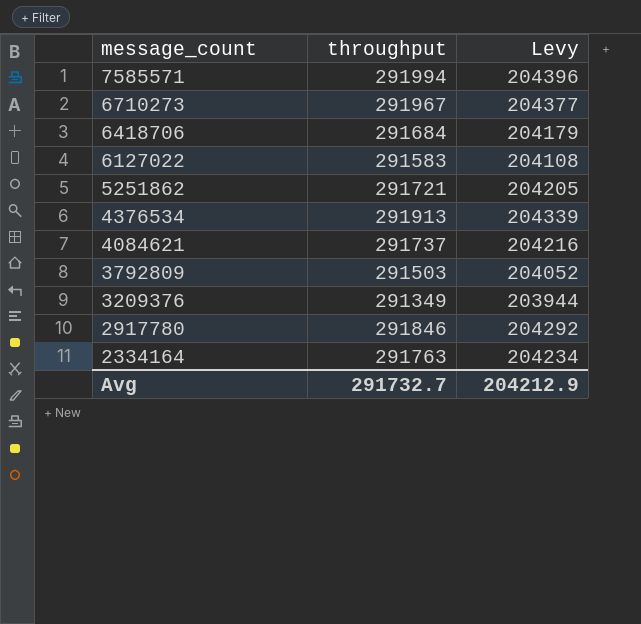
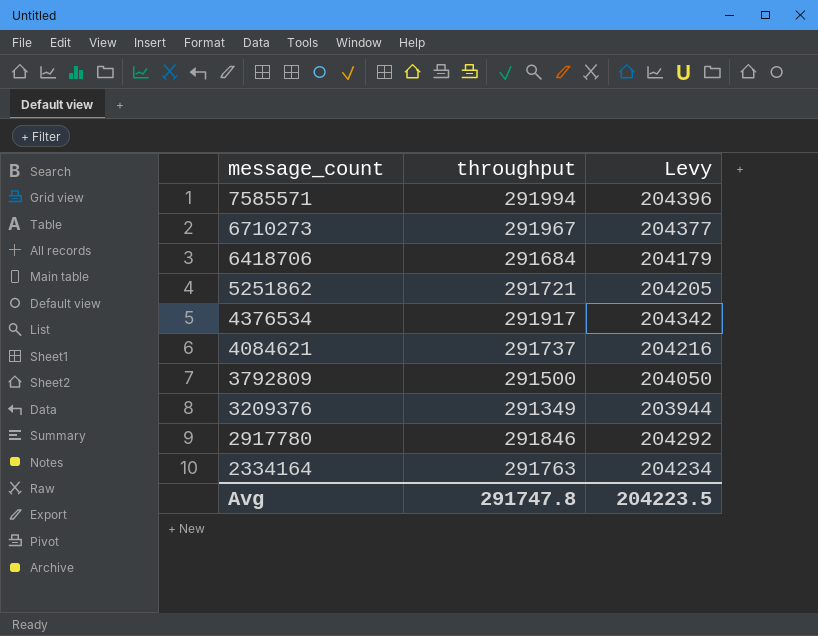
row 6127022: 291583 | 204108 -> none
4376534 | throughput: 291913 -> 291917
4376534 | Levy: 204339 -> 204342
3792809 | throughput: 291503 -> 291500
3792809 | Levy: 204052 -> 204050
Avg | throughput: 291732.7 -> 291747.8
Avg | Levy: 204212.9 -> 204223.5

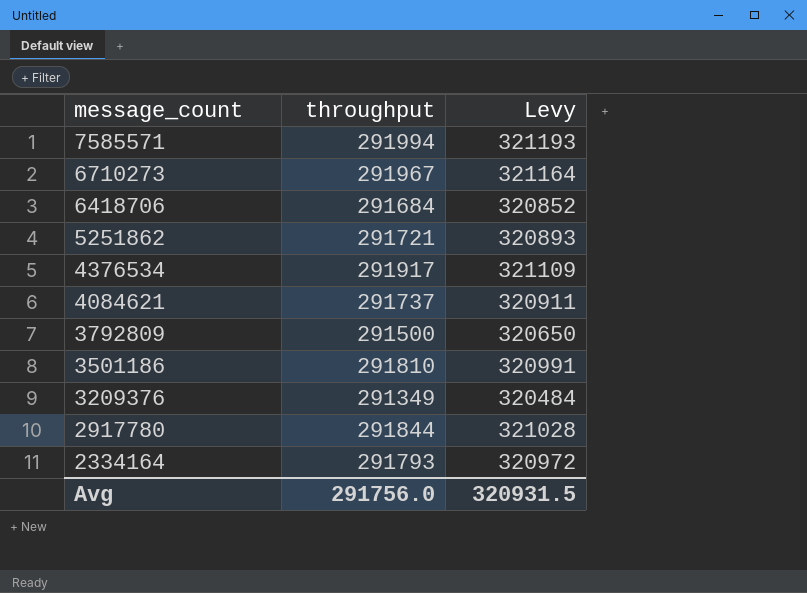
column Levy | formula: [throughput] * 0.7 -> [throughput] * 1.1
row 3501186: none -> 291810 | 320991
2917780 | throughput: 291846 -> 291844
2334164 | throughput: 291763 -> 291793
Avg | throughput: 291747.8 -> 291756.0
Avg | Levy: 204223.5 -> 320931.5

